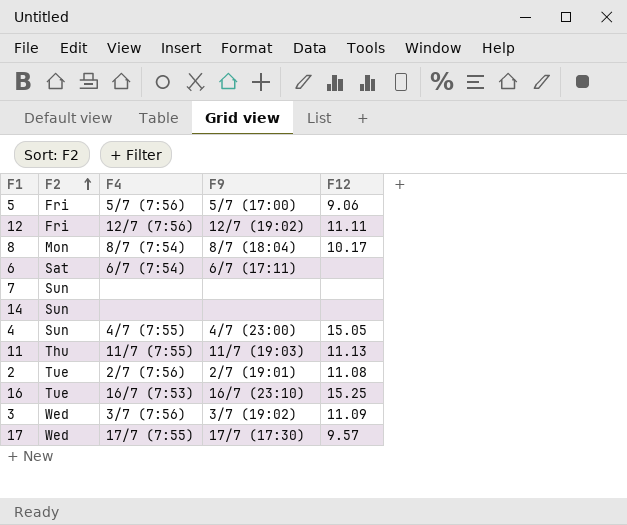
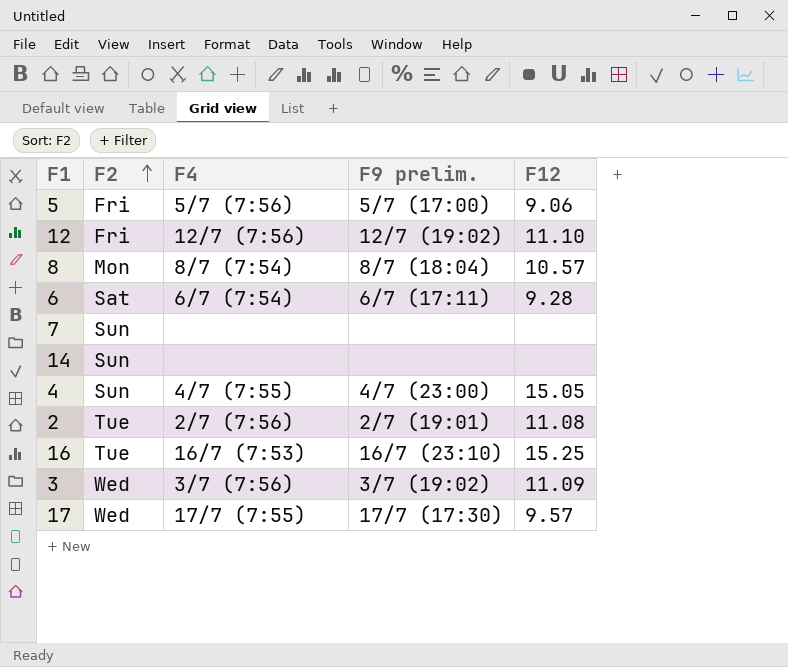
column name: F9 -> F9 prelim.
row 11: Thu | 11/7 (7:55) | 11/7 (19:03) | 11.13 -> none
12 | F12: 11.11 -> 11.10
8 | F12: 10.17 -> 10.57
6 | F12: none -> 9.28

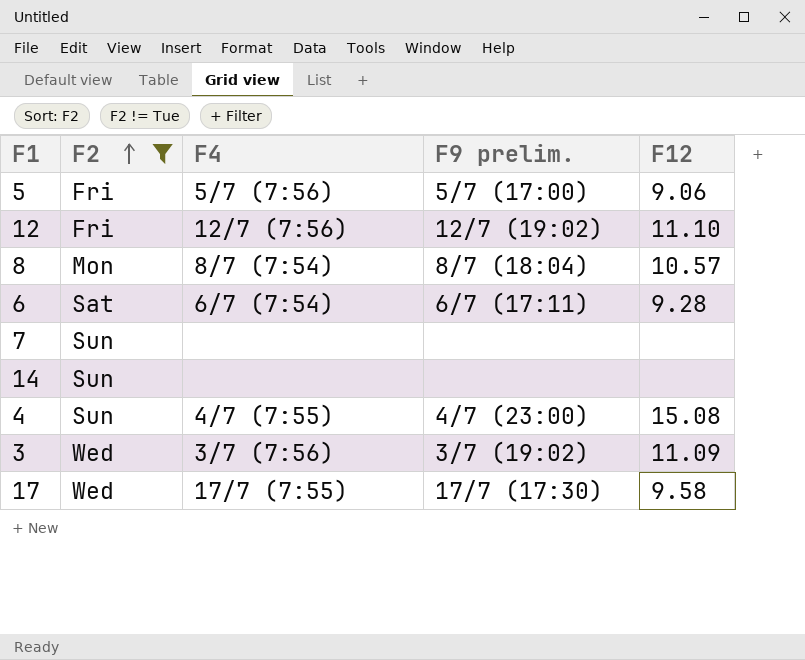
filter: none -> F2 != Tue
4 | F12: 15.05 -> 15.08
17 | F12: 9.57 -> 9.58

